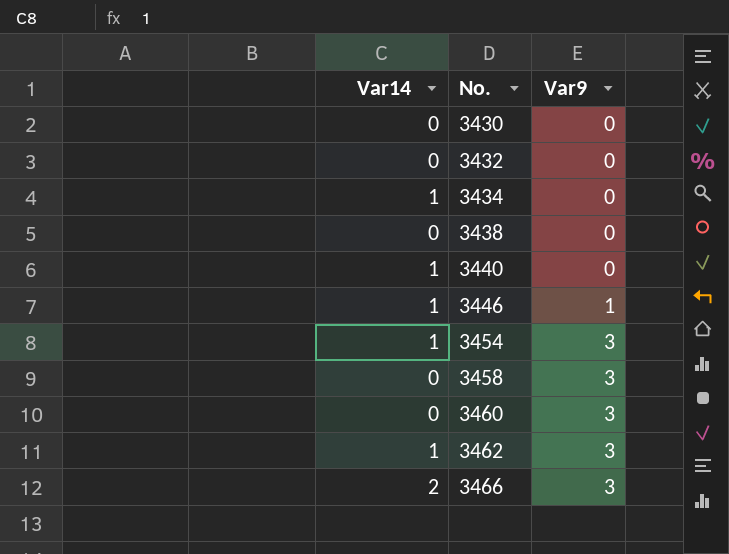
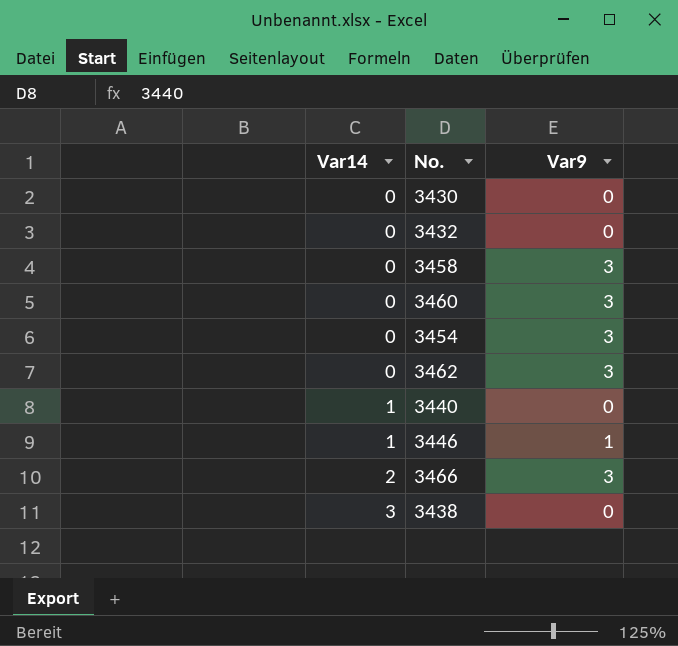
row order: No. ascending -> Var14 ascending
row 3434: 1 | 0 -> none
3454 | Var14: 1 -> 0
3462 | Var14: 1 -> 0
3438 | Var14: 0 -> 3

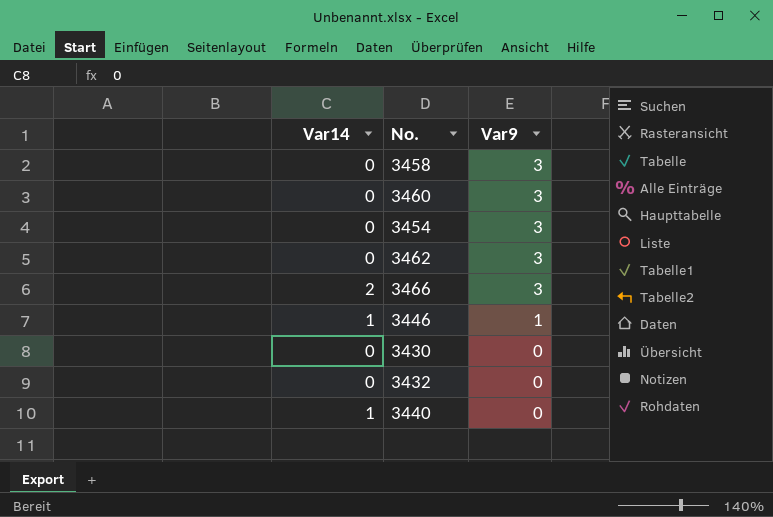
row order: Var14 ascending -> Var9 descending
row 3438: 3 | 0 -> none

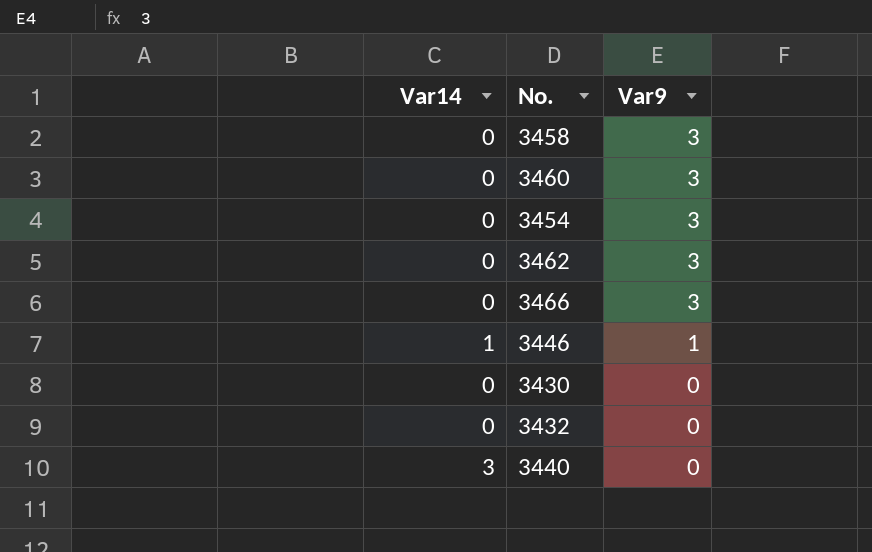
3466 | Var14: 2 -> 0
3440 | Var14: 1 -> 3

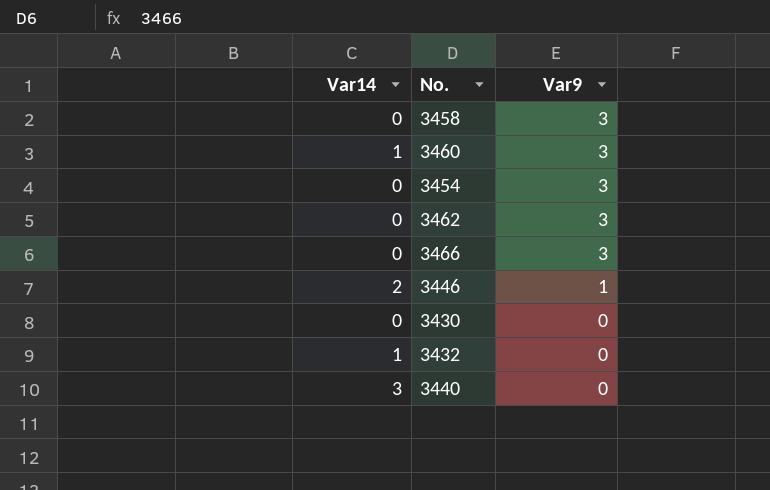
3460 | Var14: 0 -> 1
3446 | Var14: 1 -> 2
3432 | Var14: 0 -> 1

